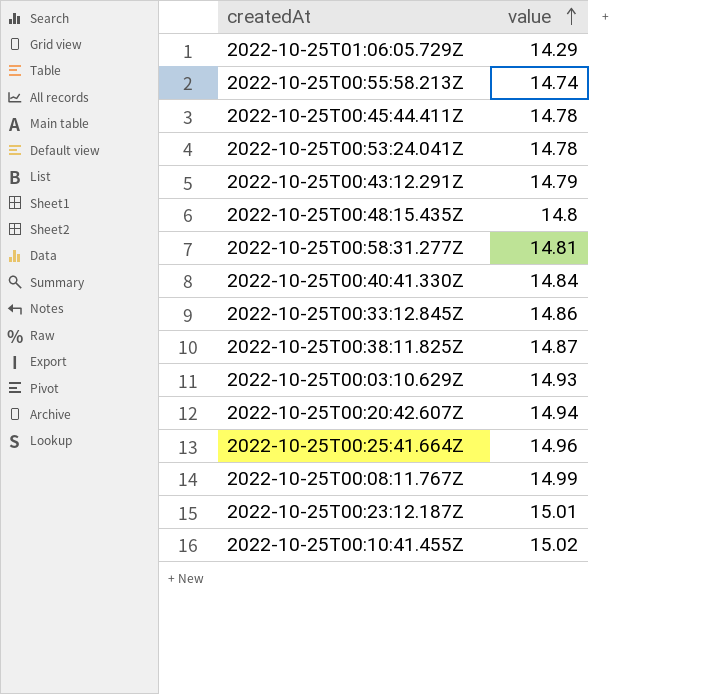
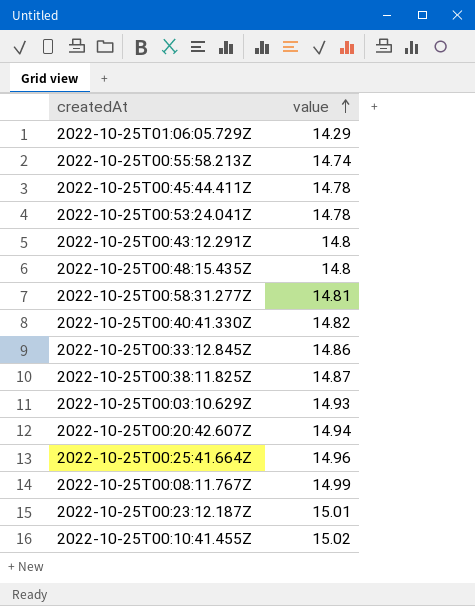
2022-10-25T00:43:12.291Z | value: 14.79 -> 14.8
2022-10-25T00:40:41.330Z | value: 14.84 -> 14.82

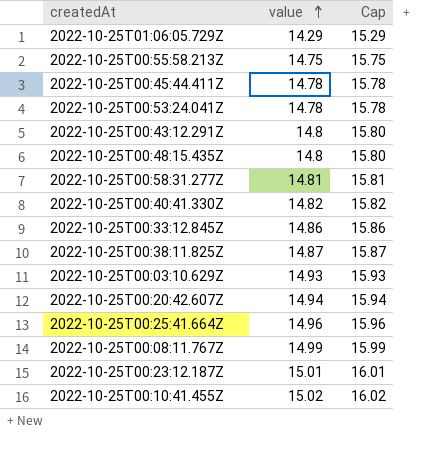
column Cap | formula: none -> [value] + 1
2022-10-25T00:55:58.213Z | value: 14.74 -> 14.75

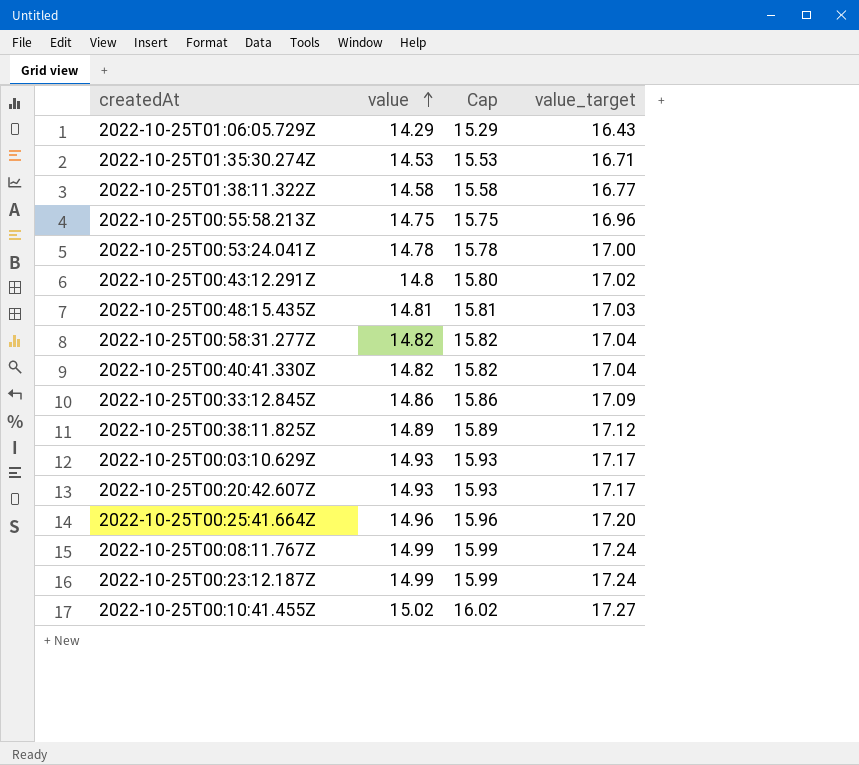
column value_target | formula: none -> [value] * 1.15
row 2022-10-25T00:45:44.411Z: 14.78 | 15.78 -> none
row 2022-10-25T01:35:30.274Z: none -> 14.53 | 15.53 | 16.71
row 2022-10-25T01:38:11.322Z: none -> 14.58 | 15.58 | 16.77
2022-10-25T00:48:15.435Z | value: 14.8 -> 14.81
2022-10-25T00:48:15.435Z | Cap: 15.80 -> 15.81
2022-10-25T00:58:31.277Z | value: 14.81 -> 14.82
2022-10-25T00:58:31.277Z | Cap: 15.81 -> 15.82
2022-10-25T00:38:11.825Z | value: 14.87 -> 14.89
2022-10-25T00:38:11.825Z | Cap: 15.87 -> 15.89
2022-10-25T00:20:42.607Z | value: 14.94 -> 14.93
2022-10-25T00:20:42.607Z | Cap: 15.94 -> 15.93
2022-10-25T00:23:12.187Z | value: 15.01 -> 14.99
2022-10-25T00:23:12.187Z | Cap: 16.01 -> 15.99

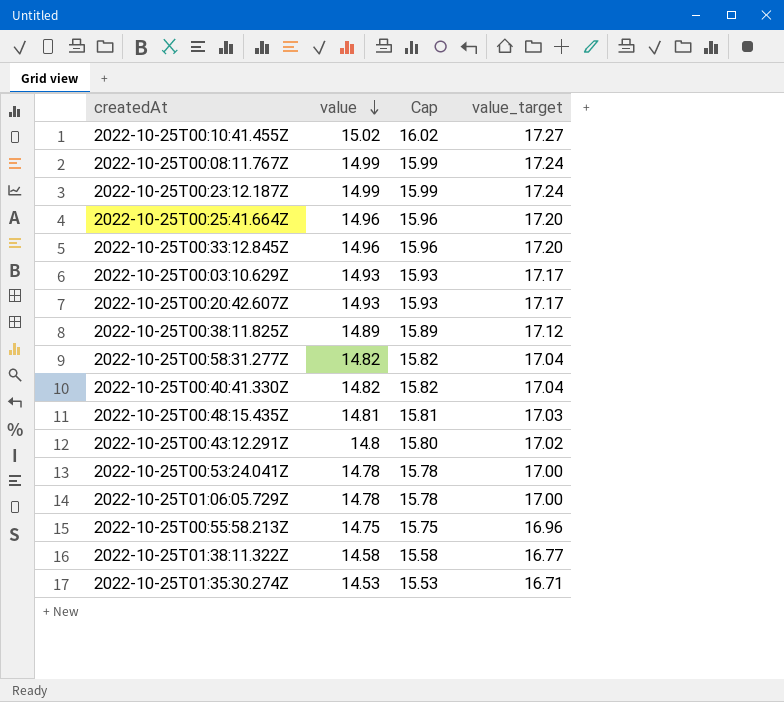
row order: value ascending -> value descending
2022-10-25T00:33:12.845Z | value: 14.86 -> 14.96
2022-10-25T00:33:12.845Z | Cap: 15.86 -> 15.96
2022-10-25T00:33:12.845Z | value_target: 17.09 -> 17.20
2022-10-25T01:06:05.729Z | value: 14.29 -> 14.78
2022-10-25T01:06:05.729Z | Cap: 15.29 -> 15.78
2022-10-25T01:06:05.729Z | value_target: 16.43 -> 17.00

